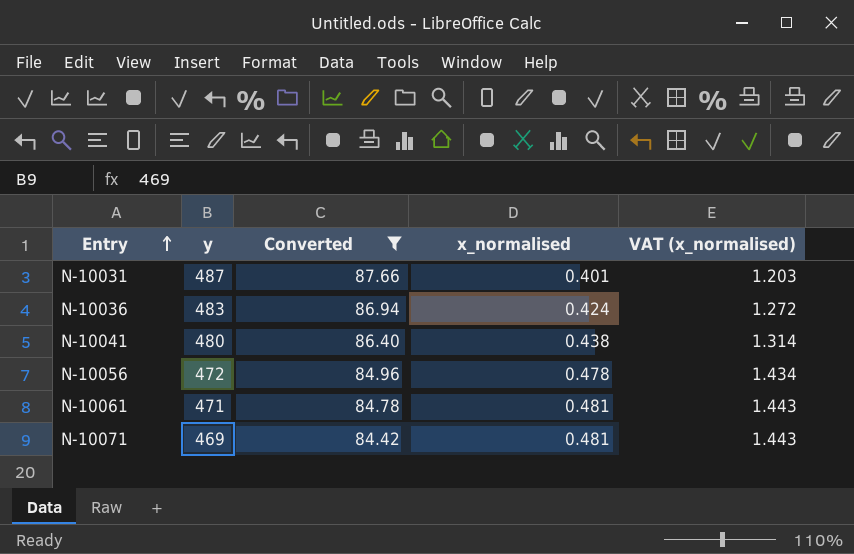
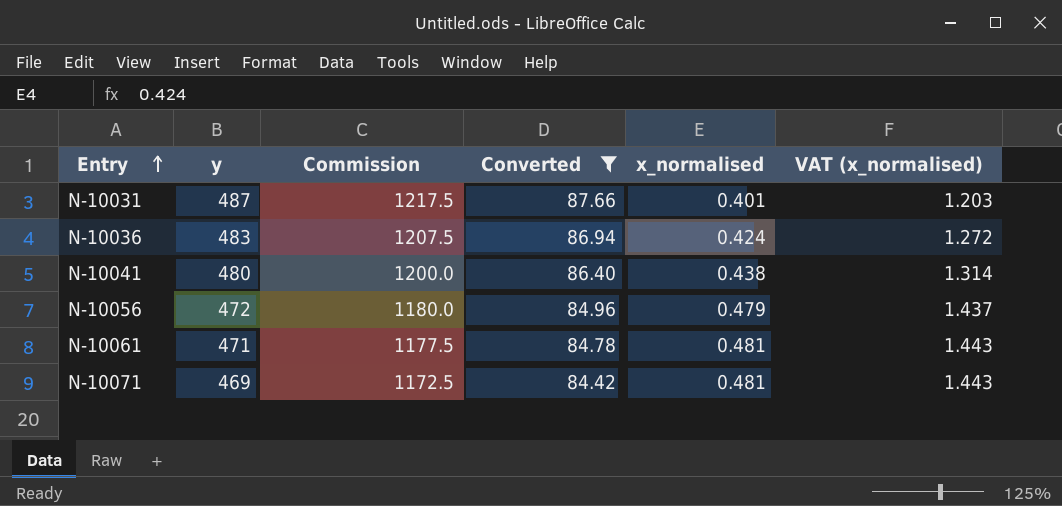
column Commission | formula: none -> [y] * 2.5
N-10056 | x_normalised: 0.478 -> 0.479
N-10056 | VAT (x_normalised): 1.434 -> 1.437

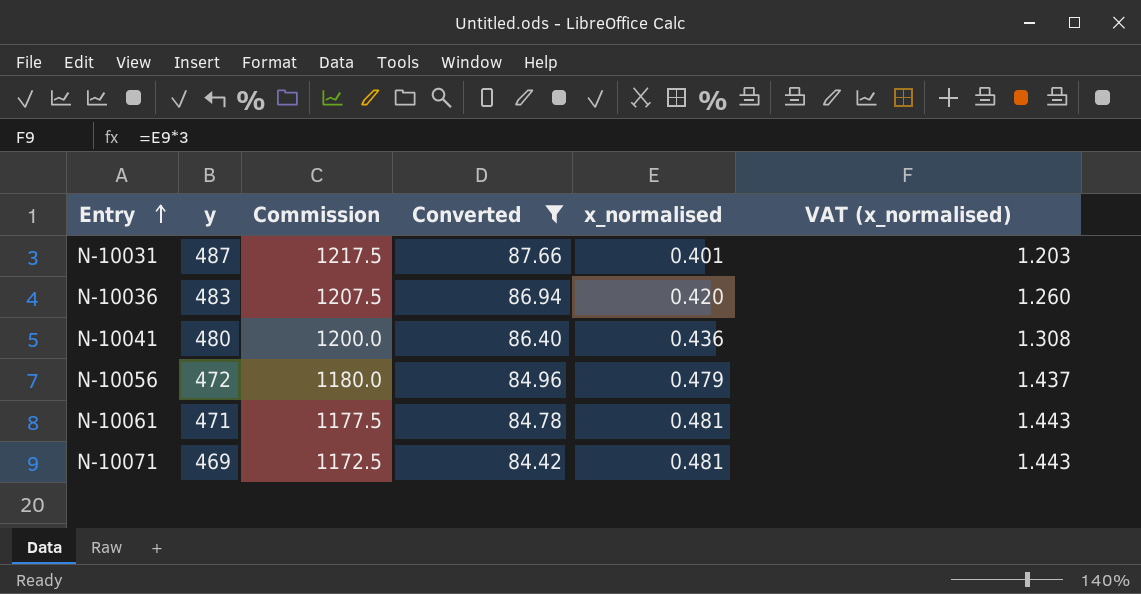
N-10036 | x_normalised: 0.424 -> 0.420
N-10036 | VAT (x_normalised): 1.272 -> 1.260
N-10041 | x_normalised: 0.438 -> 0.436
N-10041 | VAT (x_normalised): 1.314 -> 1.308

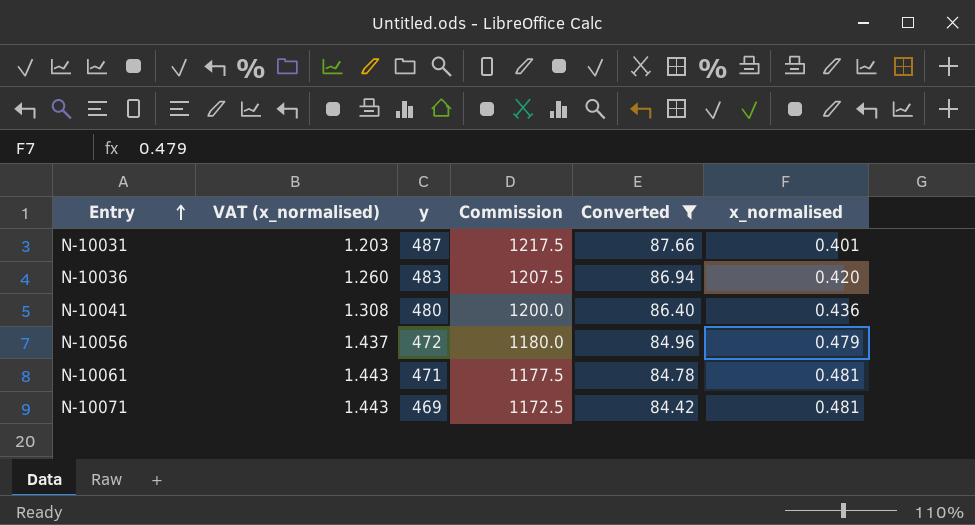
column VAT (x_normalised) | position: 6 -> 2

